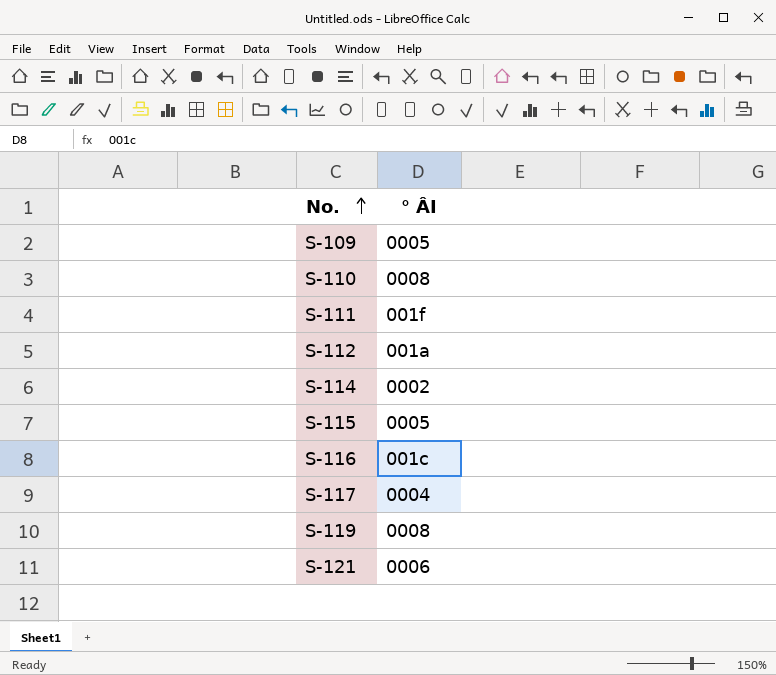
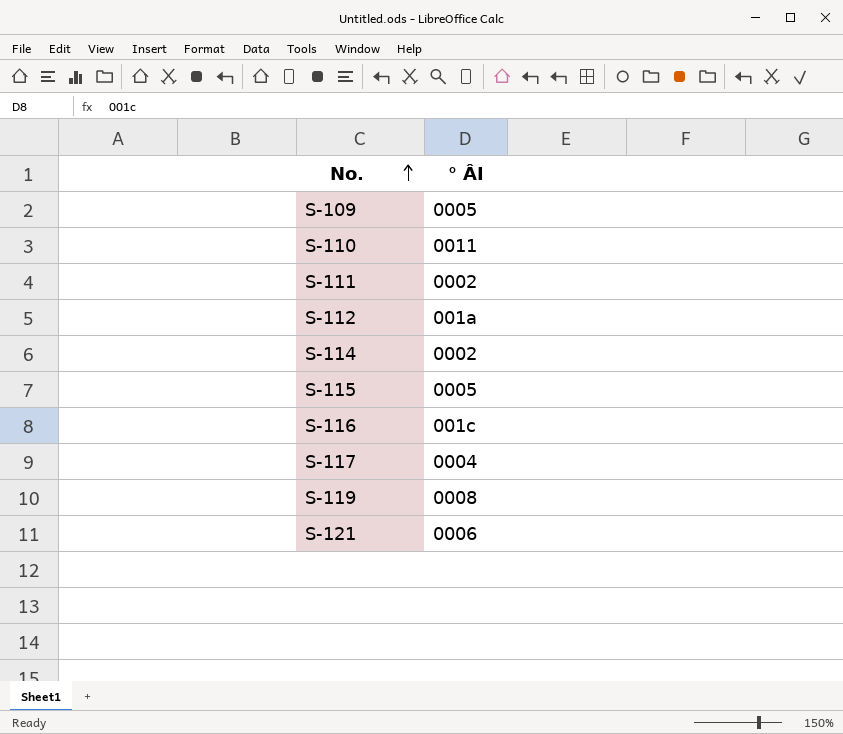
S-110 | ° ÂI: 0008 -> 0011
S-111 | ° ÂI: 001f -> 0002

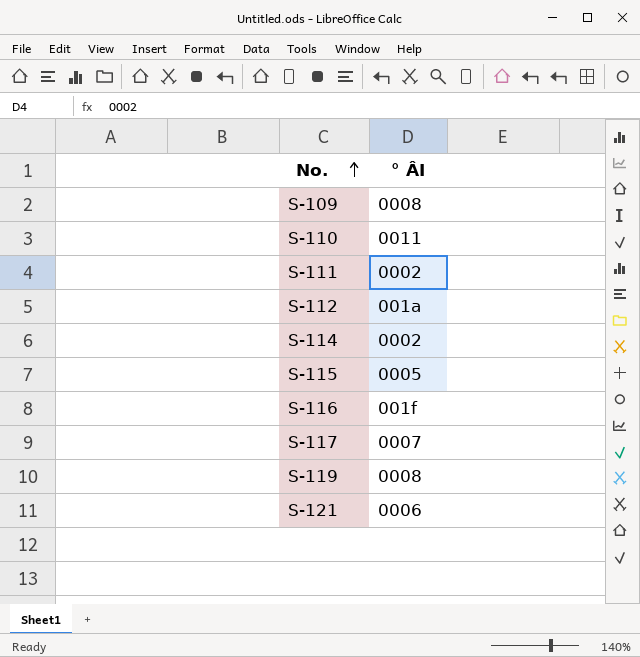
S-109 | ° ÂI: 0005 -> 0008
S-116 | ° ÂI: 001c -> 001f
S-117 | ° ÂI: 0004 -> 0007

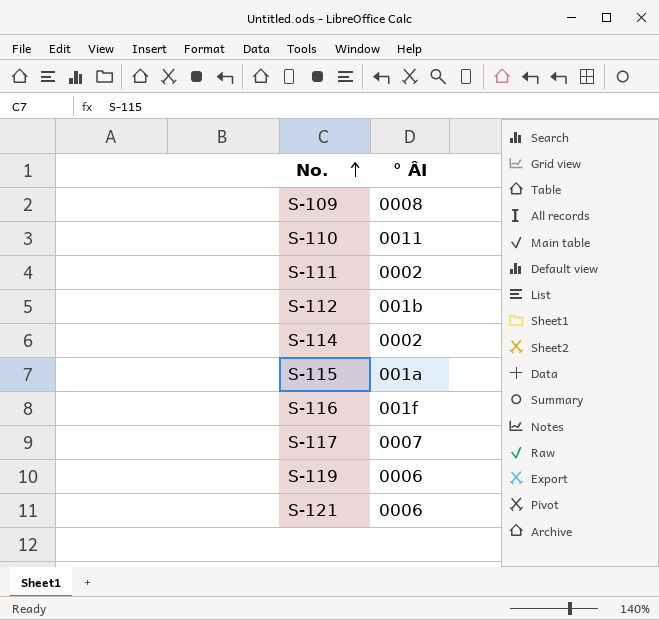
S-112 | ° ÂI: 001a -> 001b
S-115 | ° ÂI: 0005 -> 001a
S-119 | ° ÂI: 0008 -> 0006

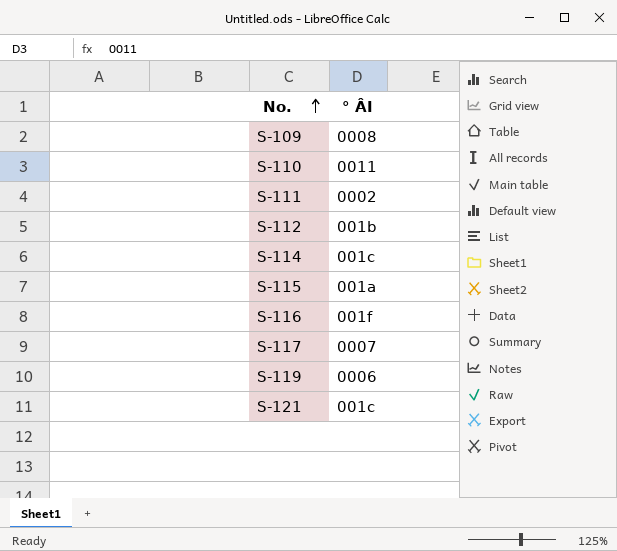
S-114 | ° ÂI: 0002 -> 001c
S-121 | ° ÂI: 0006 -> 001c

